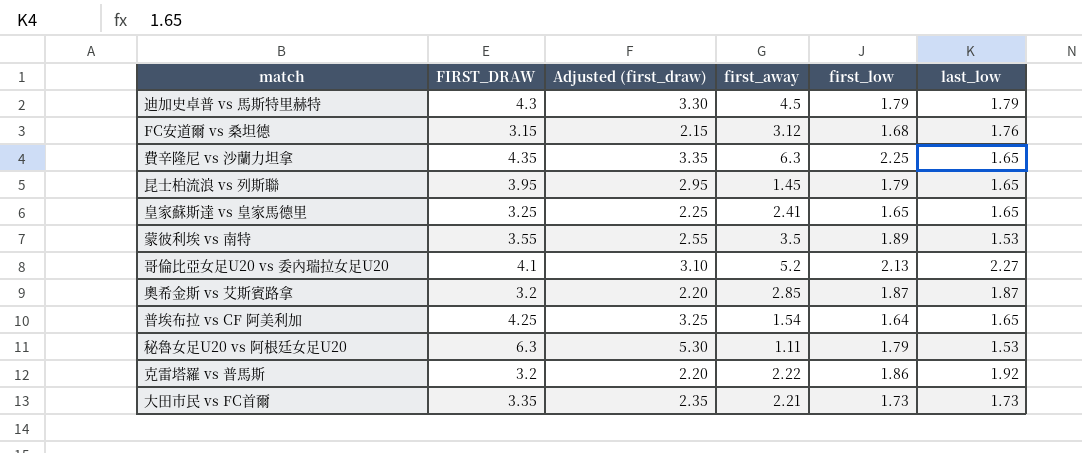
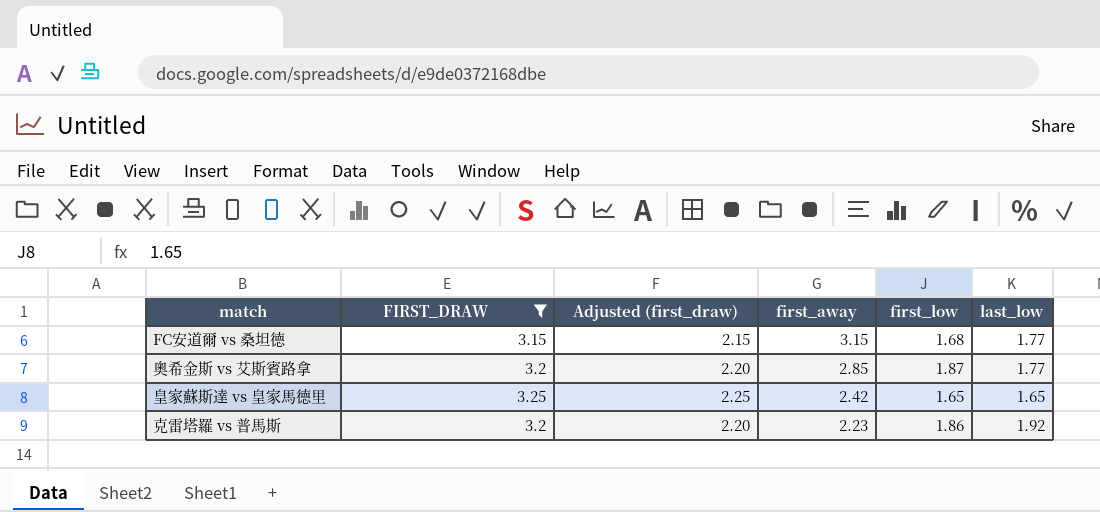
filter: none -> FIRST_DRAW <= 3.25
row order: none -> first_away descending
FC安道爾 vs 桑坦德 | first_away: 3.12 -> 3.15
FC安道爾 vs 桑坦德 | last_low: 1.76 -> 1.77
奧希金斯 vs 艾斯賓路拿 | last_low: 1.87 -> 1.77
皇家蘇斯達 vs 皇家馬德里 | first_away: 2.41 -> 2.42
克雷塔羅 vs 普馬斯 | first_away: 2.22 -> 2.23

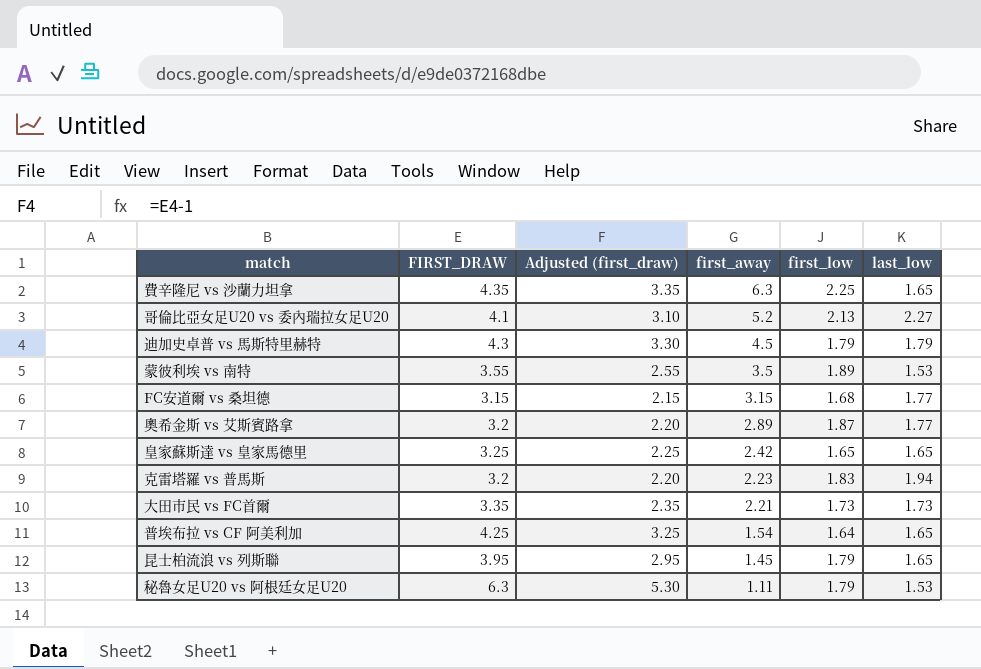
filter: FIRST_DRAW <= 3.25 -> none
奧希金斯 vs 艾斯賓路拿 | first_away: 2.85 -> 2.89
克雷塔羅 vs 普馬斯 | first_low: 1.86 -> 1.83
克雷塔羅 vs 普馬斯 | last_low: 1.92 -> 1.94

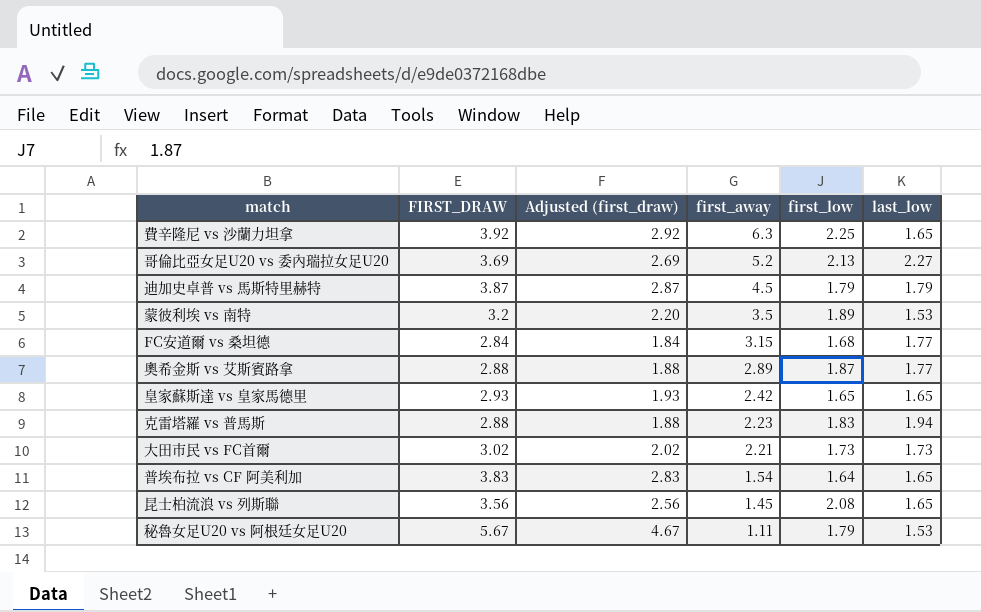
費辛隆尼 vs 沙蘭力坦拿 | FIRST_DRAW: 4.35 -> 3.92
費辛隆尼 vs 沙蘭力坦拿 | Adjusted (first_draw): 3.35 -> 2.92
哥倫比亞女足U20 vs 委內瑞拉女足U20 | FIRST_DRAW: 4.1 -> 3.69
哥倫比亞女足U20 vs 委內瑞拉女足U20 | Adjusted (first_draw): 3.10 -> 2.69
迪加史卓普 vs 馬斯特里赫特 | FIRST_DRAW: 4.3 -> 3.87
迪加史卓普 vs 馬斯特里赫特 | Adjusted (first_draw): 3.30 -> 2.87
蒙彼利埃 vs 南特 | FIRST_DRAW: 3.55 -> 3.2
蒙彼利埃 vs 南特 | Adjusted (first_draw): 2.55 -> 2.20
FC安道爾 vs 桑坦德 | FIRST_DRAW: 3.15 -> 2.84
FC安道爾 vs 桑坦德 | Adjusted (first_draw): 2.15 -> 1.84
奧希金斯 vs 艾斯賓路拿 | FIRST_DRAW: 3.2 -> 2.88
奧希金斯 vs 艾斯賓路拿 | Adjusted (first_draw): 2.20 -> 1.88
皇家蘇斯達 vs 皇家馬德里 | FIRST_DRAW: 3.25 -> 2.93
皇家蘇斯達 vs 皇家馬德里 | Adjusted (first_draw): 2.25 -> 1.93
克雷塔羅 vs 普馬斯 | FIRST_DRAW: 3.2 -> 2.88
克雷塔羅 vs 普馬斯 | Adjusted (first_draw): 2.20 -> 1.88
大田市民 vs FC首爾 | FIRST_DRAW: 3.35 -> 3.02
大田市民 vs FC首爾 | Adjusted (first_draw): 2.35 -> 2.02
普埃布拉 vs CF 阿美利加 | FIRST_DRAW: 4.25 -> 3.83
普埃布拉 vs CF 阿美利加 | Adjusted (first_draw): 3.25 -> 2.83
昆士柏流浪 vs 列斯聯 | FIRST_DRAW: 3.95 -> 3.56
昆士柏流浪 vs 列斯聯 | Adjusted (first_draw): 2.95 -> 2.56
昆士柏流浪 vs 列斯聯 | first_low: 1.79 -> 2.08
秘魯女足U20 vs 阿根廷女足U20 | FIRST_DRAW: 6.3 -> 5.67
秘魯女足U20 vs 阿根廷女足U20 | Adjusted (first_draw): 5.30 -> 4.67

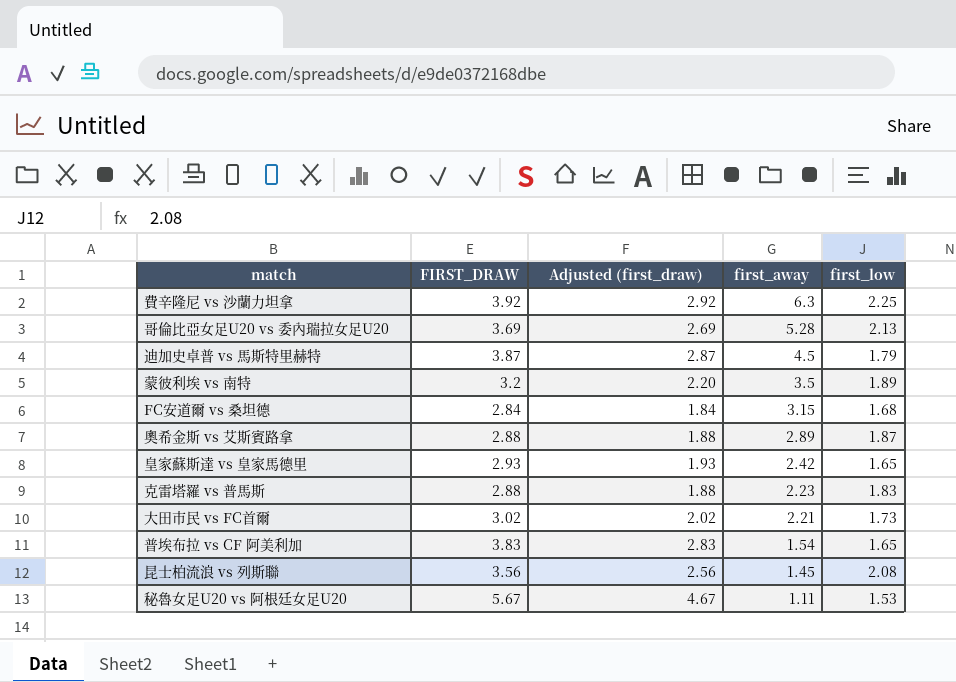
column last_low | position: 6 -> none
哥倫比亞女足U20 vs 委內瑞拉女足U20 | first_away: 5.2 -> 5.28
普埃布拉 vs CF 阿美利加 | first_low: 1.64 -> 1.65
秘魯女足U20 vs 阿根廷女足U20 | first_low: 1.79 -> 1.53

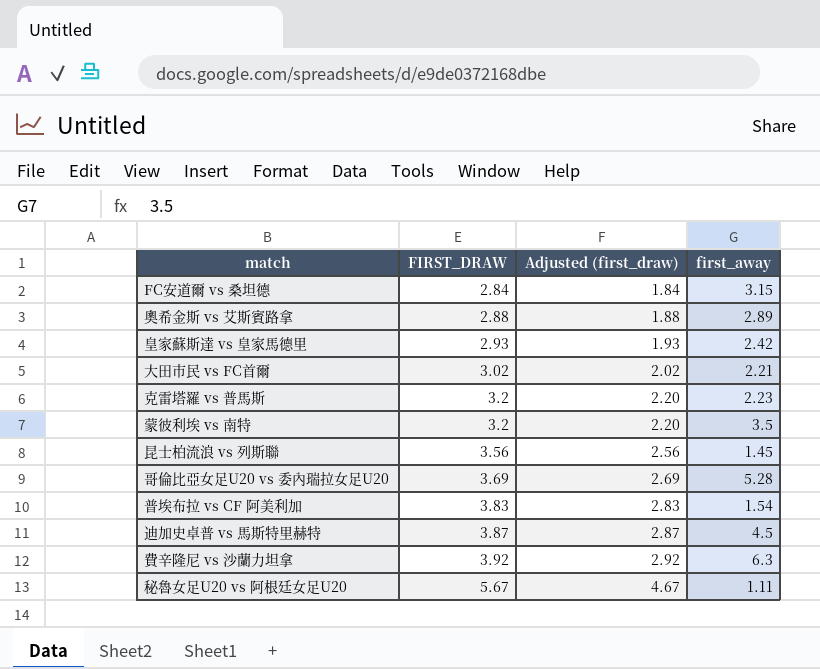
row order: first_away descending -> FIRST_DRAW ascending
column first_low | position: 5 -> none
克雷塔羅 vs 普馬斯 | FIRST_DRAW: 2.88 -> 3.2
克雷塔羅 vs 普馬斯 | Adjusted (first_draw): 1.88 -> 2.20

